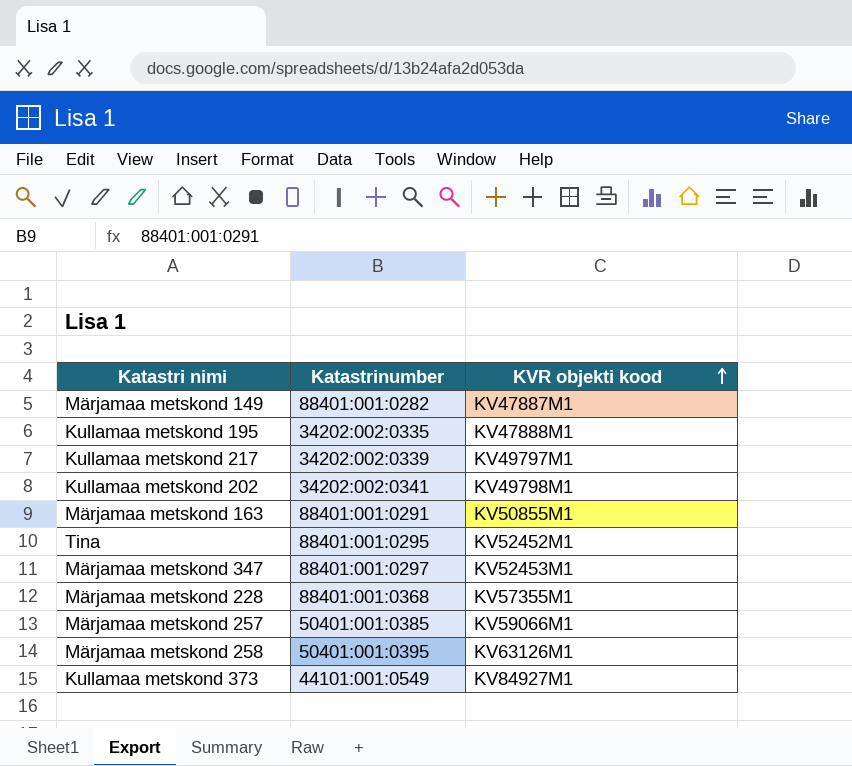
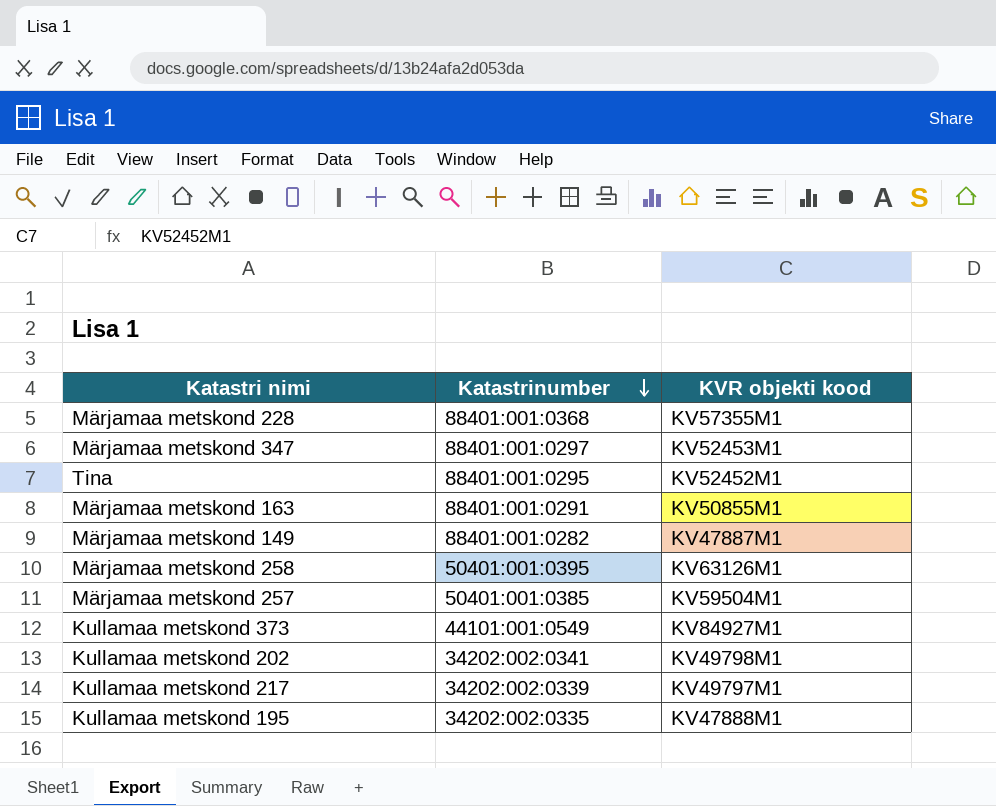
row order: KVR objekti kood ascending -> Katastrinumber descending
Märjamaa metskond 257 | KVR objekti kood: KV59066M1 -> KV59504M1

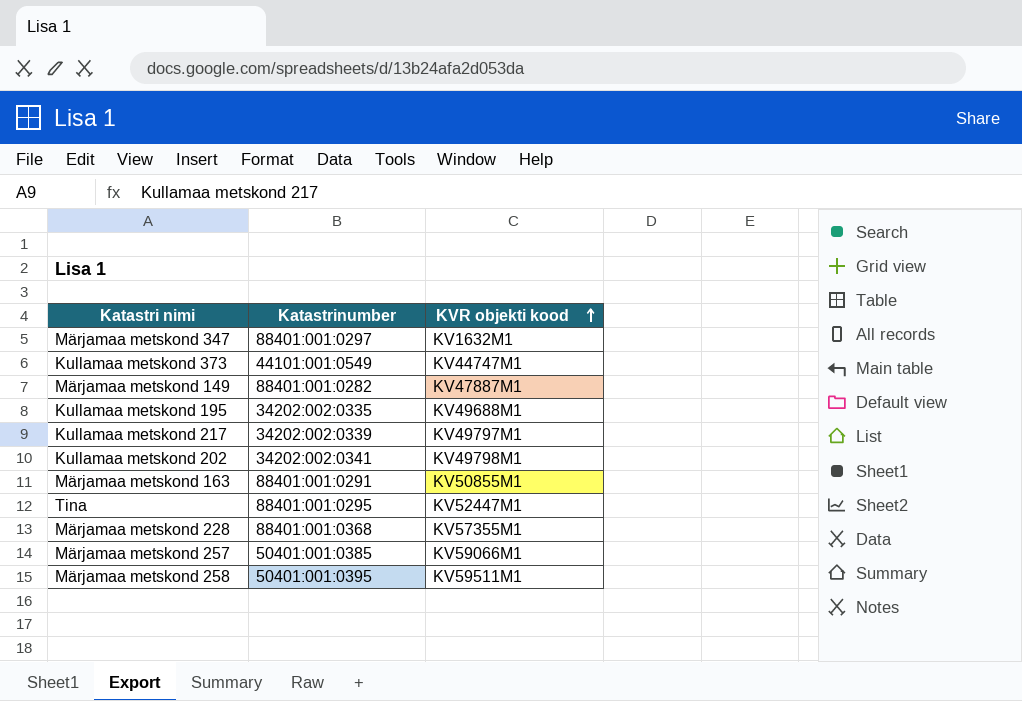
row order: Katastrinumber descending -> KVR objekti kood ascending
Märjamaa metskond 347 | KVR objekti kood: KV52453M1 -> KV1632M1
Kullamaa metskond 373 | KVR objekti kood: KV84927M1 -> KV44747M1
Kullamaa metskond 195 | KVR objekti kood: KV47888M1 -> KV49688M1
Tina | KVR objekti kood: KV52452M1 -> KV52447M1
Märjamaa metskond 257 | KVR objekti kood: KV59504M1 -> KV59066M1
Märjamaa metskond 258 | KVR objekti kood: KV63126M1 -> KV59511M1

